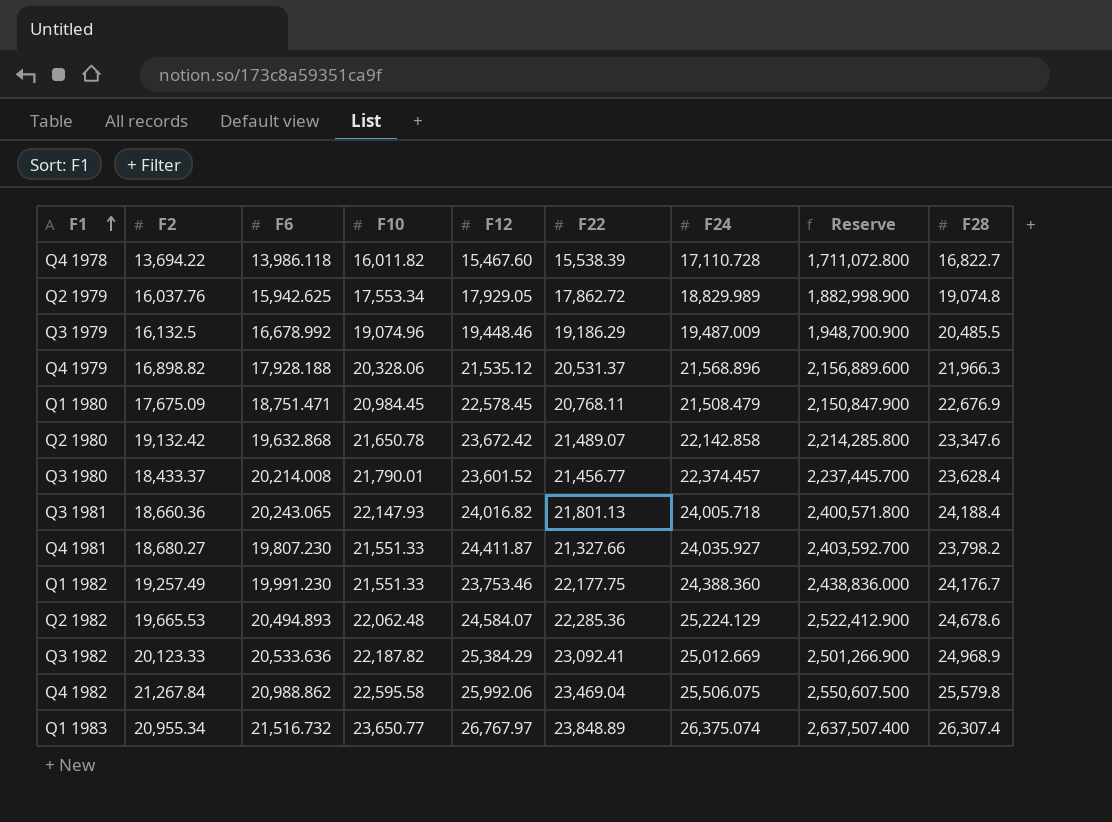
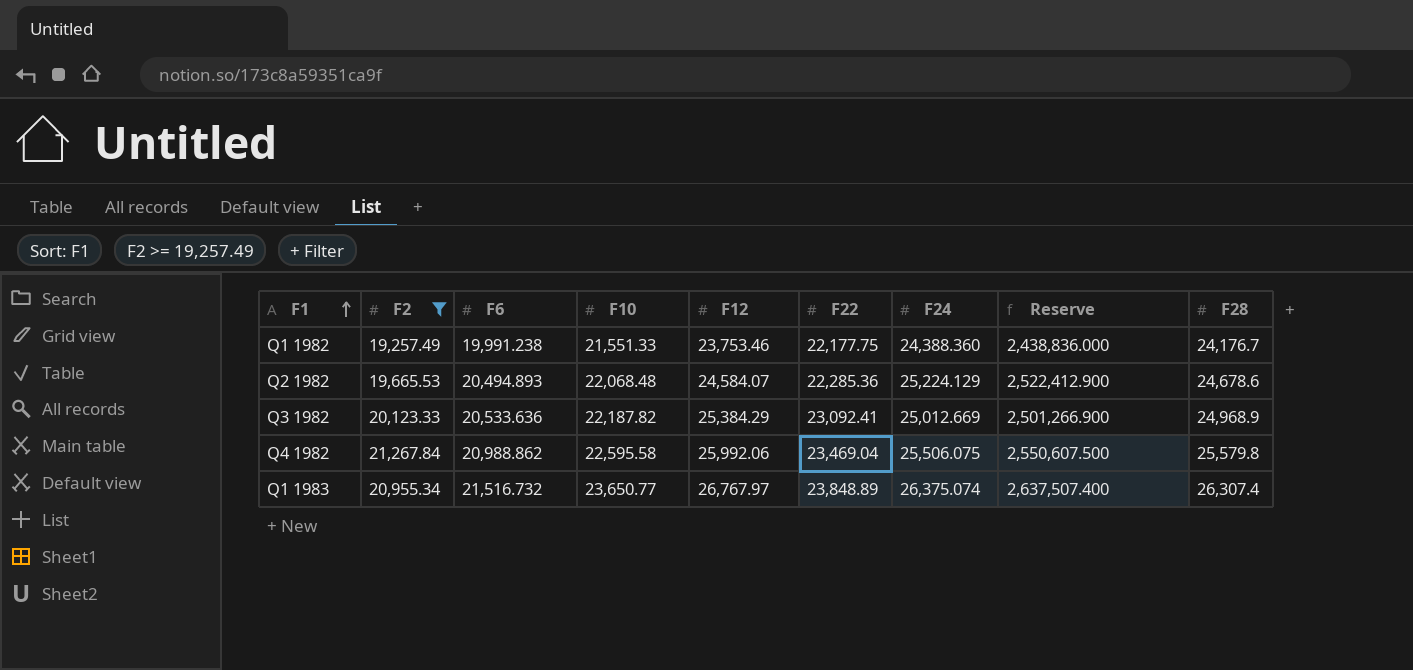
filter: none -> F2 >= 19,257.49
Q1 1982 | F6: 19,991.230 -> 19,991.238
Q2 1982 | F10: 22,062.48 -> 22,068.48

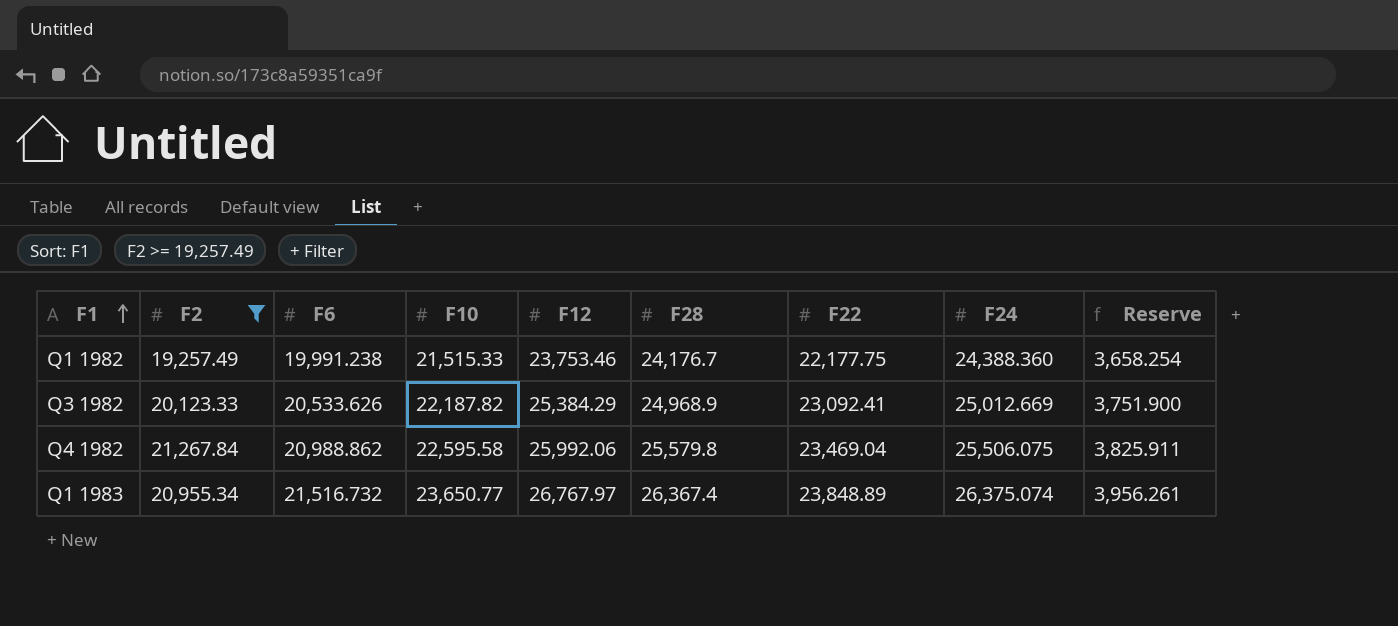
column F28 | position: 9 -> 6
column Reserve | formula: [F24] * 100 -> [F24] * 0.15
row Q2 1982: 19,665.53 | 20,494.893 | 22,068.48 | 24,584.07 | 22,285.36 | 25,224.129 | 2,522,412.900 | 24,678.6 -> none
Q1 1982 | F10: 21,551.33 -> 21,515.33
Q3 1982 | F6: 20,533.636 -> 20,533.626
Q1 1983 | F28: 26,307.4 -> 26,367.4

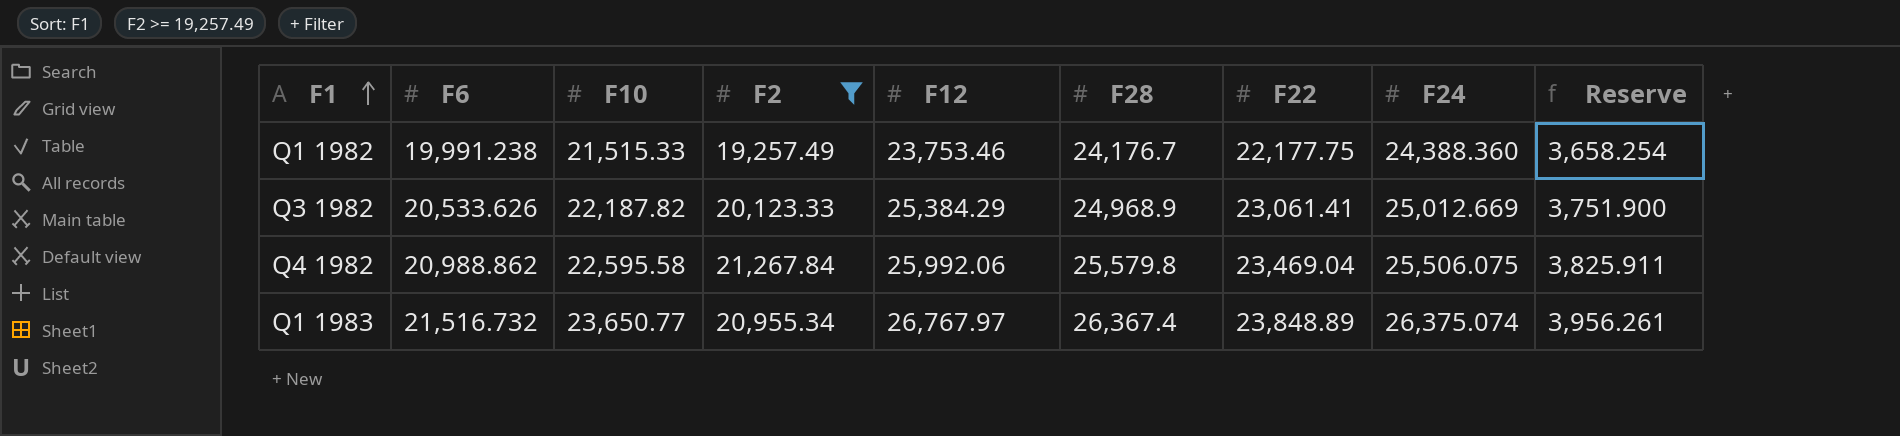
column F2 | position: 2 -> 4
Q3 1982 | F22: 23,092.41 -> 23,061.41

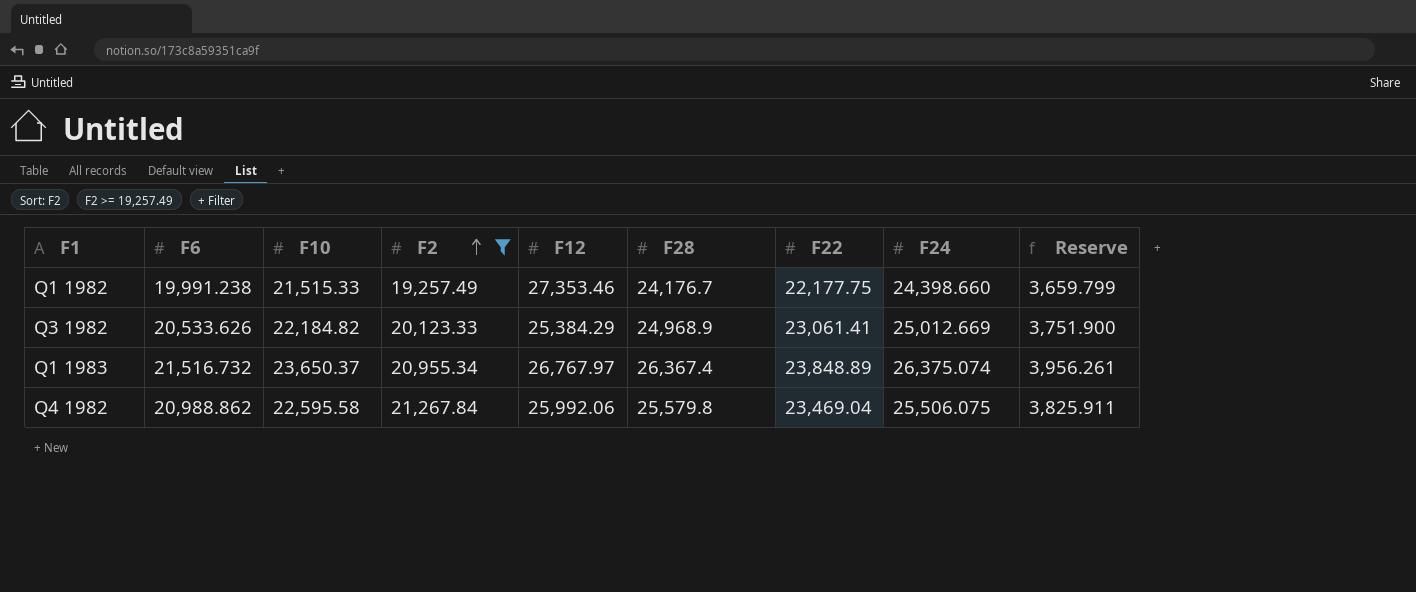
row order: F1 ascending -> F2 ascending
Q1 1982 | F12: 23,753.46 -> 27,353.46
Q1 1982 | F24: 24,388.360 -> 24,398.660
Q1 1982 | Reserve: 3,658.254 -> 3,659.799
Q3 1982 | F10: 22,187.82 -> 22,184.82
Q1 1983 | F10: 23,650.77 -> 23,650.37

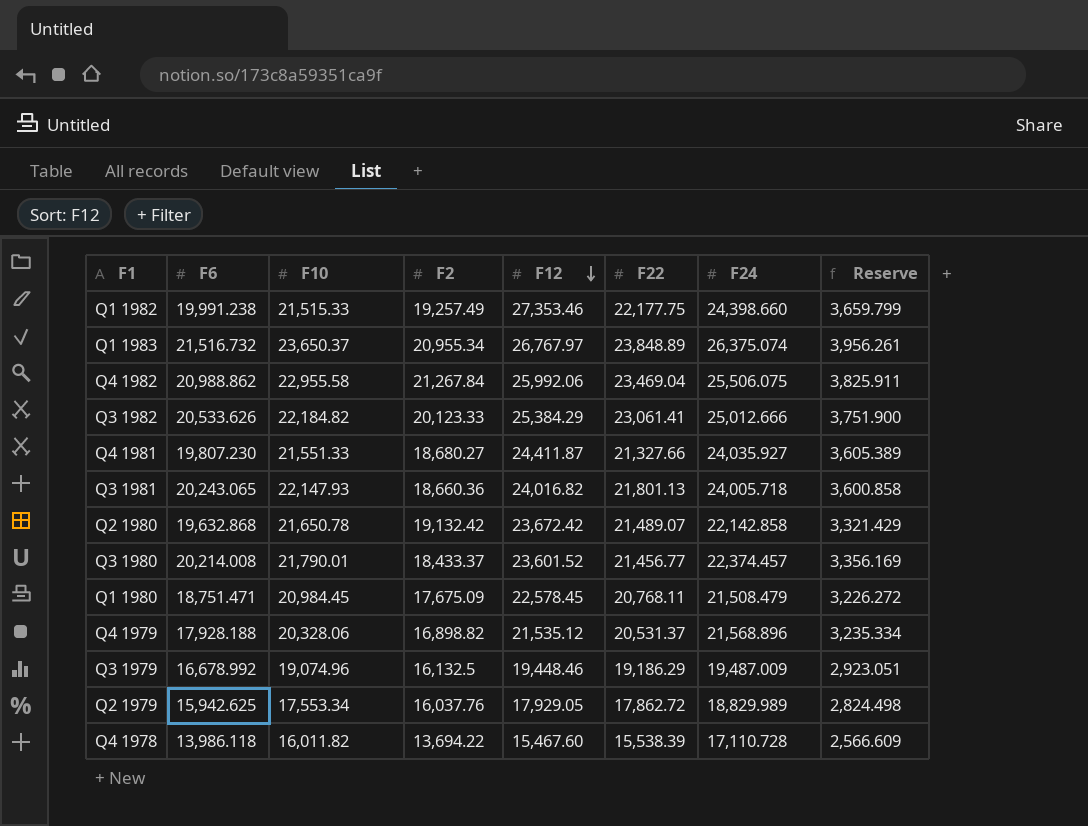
filter: F2 >= 19,257.49 -> none
row order: F2 ascending -> F12 descending
column F28 | position: 6 -> none
Q4 1982 | F10: 22,595.58 -> 22,955.58
Q3 1982 | F24: 25,012.669 -> 25,012.666

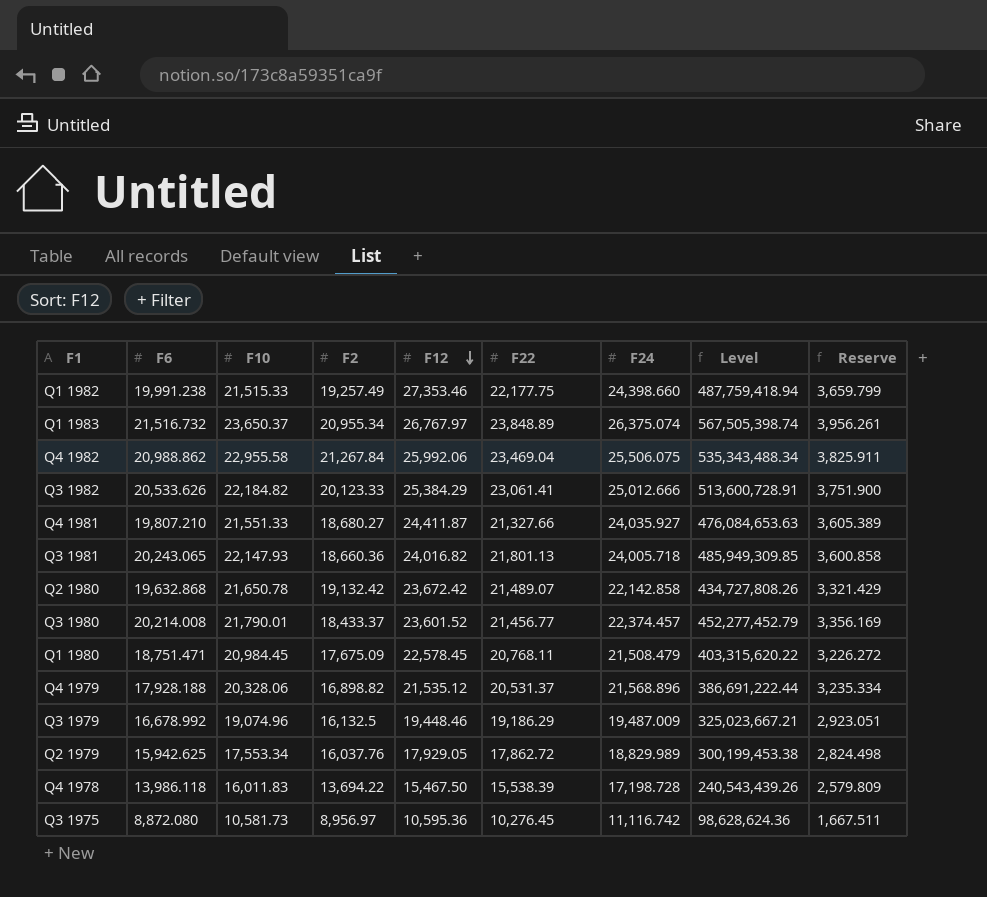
column Level | formula: none -> [F6] * [F24]
Q4 1981 | F6: 19,807.230 -> 19,807.210
Q4 1978 | F10: 16,011.82 -> 16,011.83
Q4 1978 | F12: 15,467.60 -> 15,467.50
Q4 1978 | F24: 17,110.728 -> 17,198.728
Q4 1978 | Reserve: 2,566.609 -> 2,579.809
row Q3 1975: none -> 8,872.080 | 10,581.73 | 8,956.97 | 10,595.36 | 10,276.45 | 11,116.742 | 98,628,624.36 | 1,667.511

